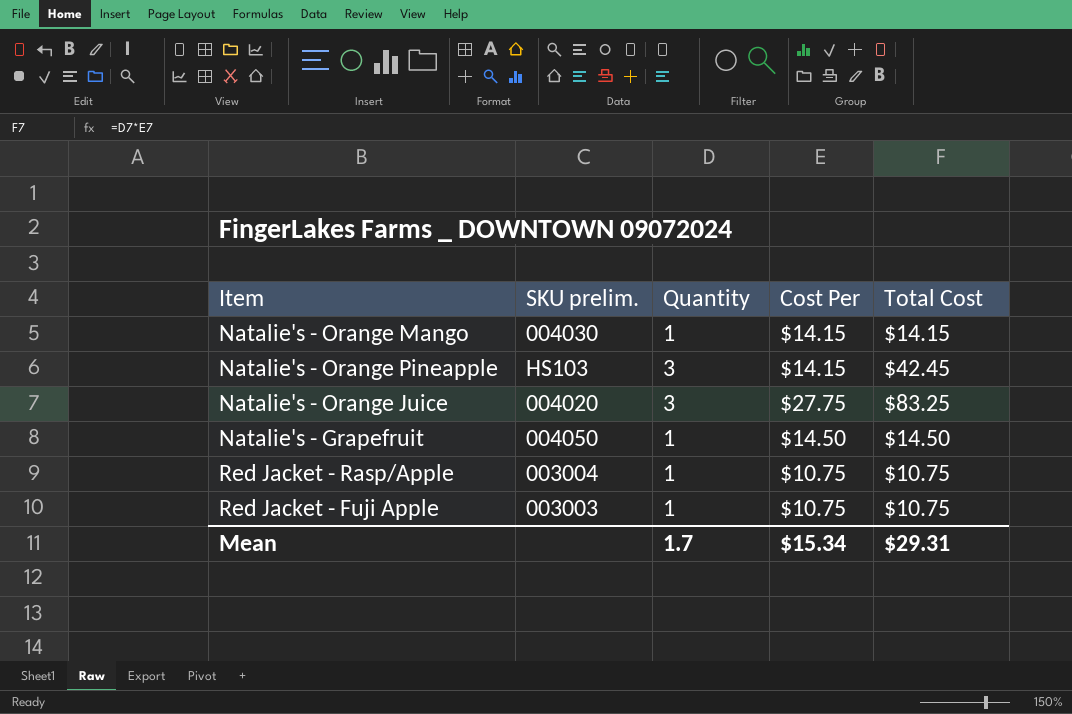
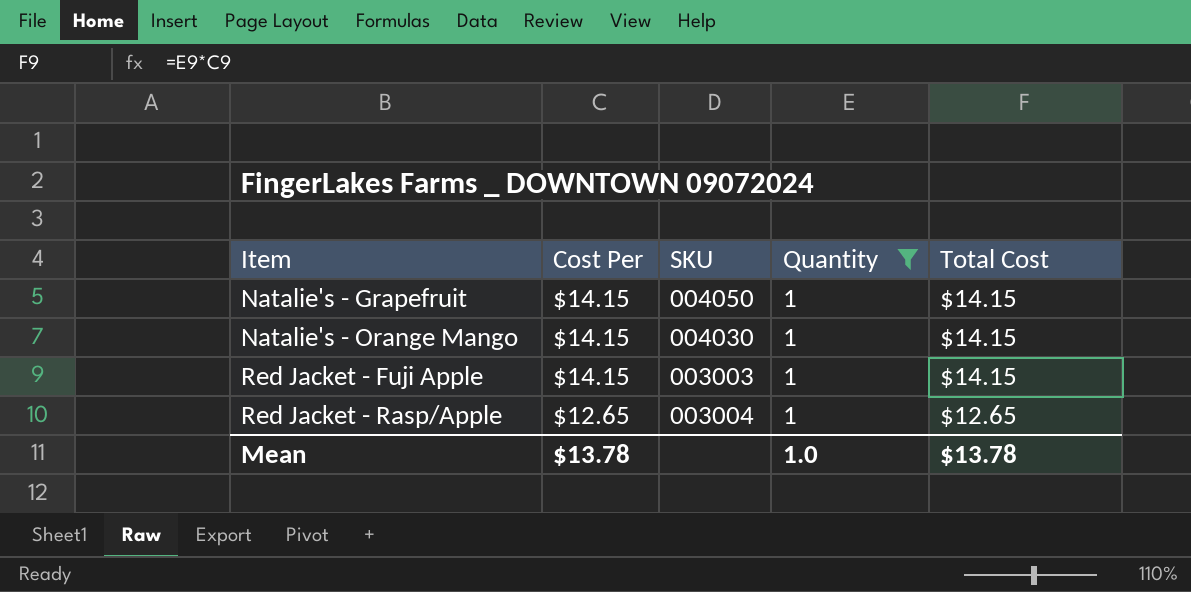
filter: none -> Quantity = 1
row order: none -> Item ascending
column Cost Per | position: 4 -> 2
column name: SKU prelim. -> SKU
Natalie's - Grapefruit | Cost Per: $14.50 -> $14.15
Natalie's - Grapefruit | Total Cost: $14.50 -> $14.15
Red Jacket - Fuji Apple | Cost Per: $10.75 -> $14.15
Red Jacket - Fuji Apple | Total Cost: $10.75 -> $14.15
Red Jacket - Rasp/Apple | Cost Per: $10.75 -> $12.65
Red Jacket - Rasp/Apple | Total Cost: $10.75 -> $12.65
Mean | Cost Per: $15.34 -> $13.78
Mean | Quantity: 1.7 -> 1.0
Mean | Total Cost: $29.31 -> $13.78

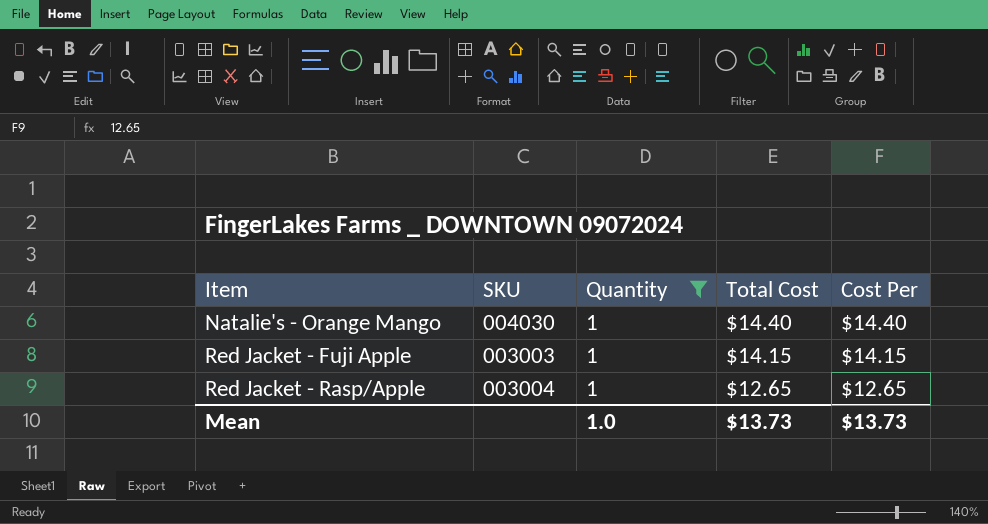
column Cost Per | position: 2 -> 5
row Natalie's - Grapefruit: $14.15 | 004050 | 1 | $14.15 -> none
Natalie's - Orange Mango | Total Cost: $14.15 -> $14.40
Natalie's - Orange Mango | Cost Per: $14.15 -> $14.40
Mean | Total Cost: $13.78 -> $13.73
Mean | Cost Per: $13.78 -> $13.73

